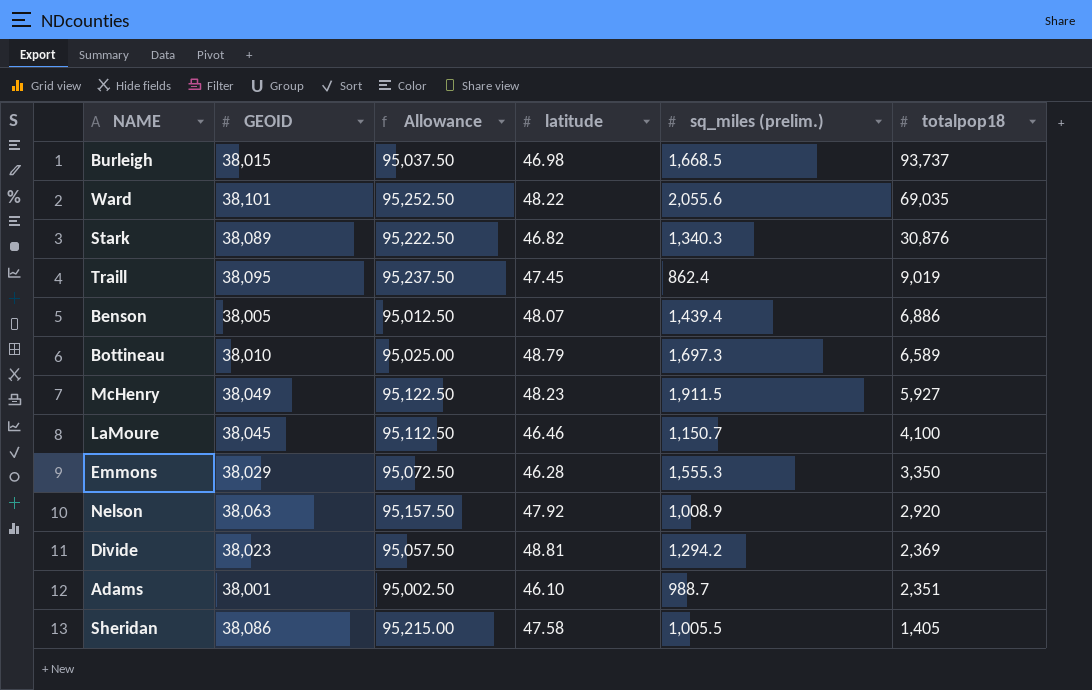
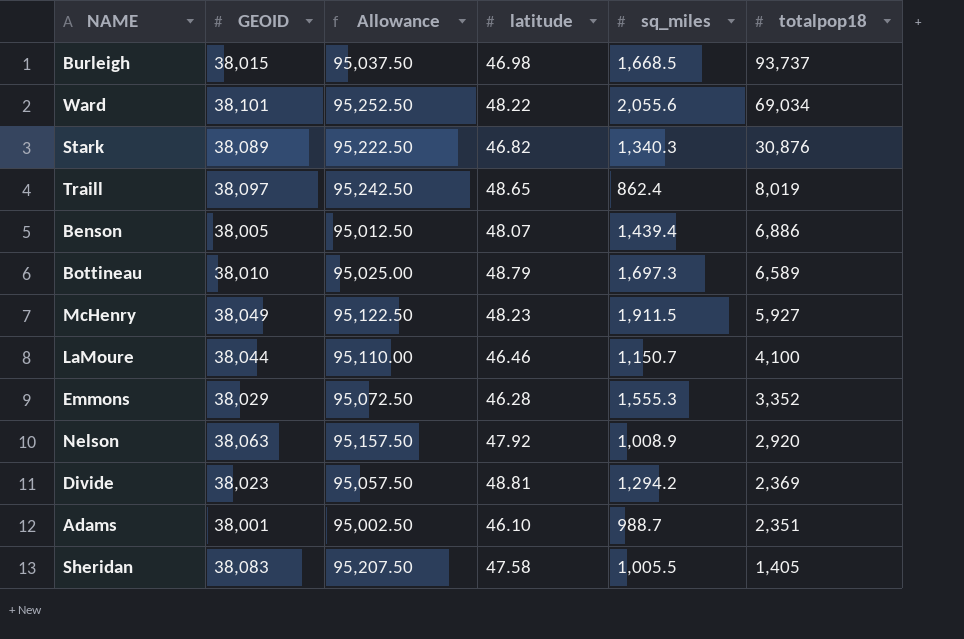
column name: sq_miles (prelim.) -> sq_miles
Ward | totalpop18: 69,035 -> 69,034
Traill | GEOID: 38,095 -> 38,097
Traill | Allowance: 95,237.50 -> 95,242.50
Traill | latitude: 47.45 -> 48.65
Traill | totalpop18: 9,019 -> 8,019
LaMoure | GEOID: 38,045 -> 38,044
LaMoure | Allowance: 95,112.50 -> 95,110.00
Emmons | totalpop18: 3,350 -> 3,352
Sheridan | GEOID: 38,086 -> 38,083
Sheridan | Allowance: 95,215.00 -> 95,207.50

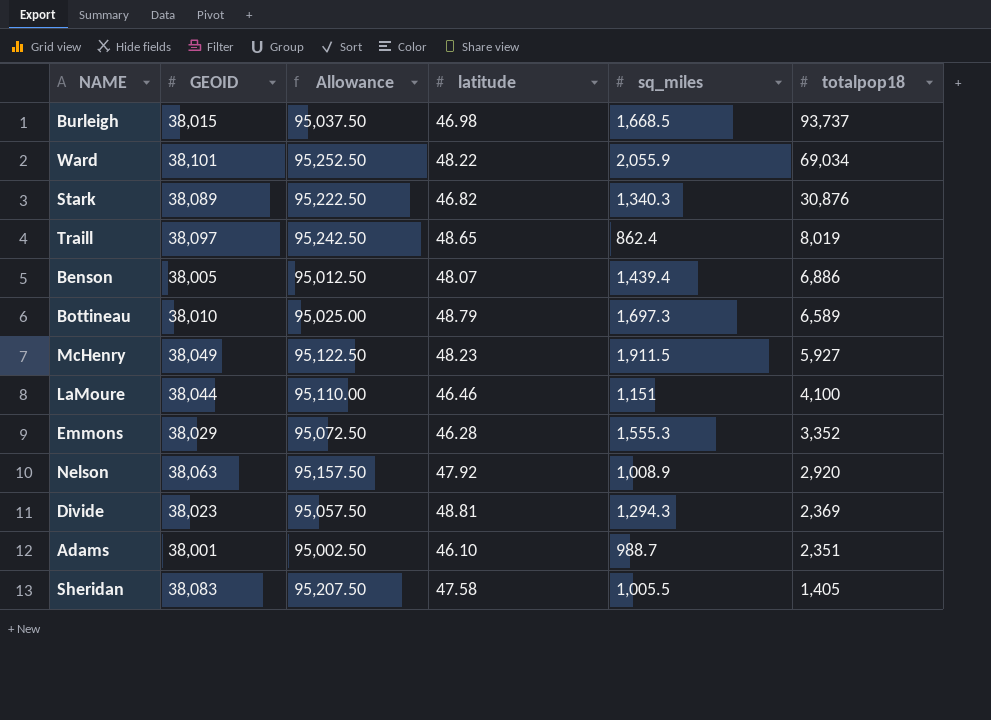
Ward | sq_miles: 2,055.6 -> 2,055.9
LaMoure | sq_miles: 1,150.7 -> 1,151
Divide | sq_miles: 1,294.2 -> 1,294.3

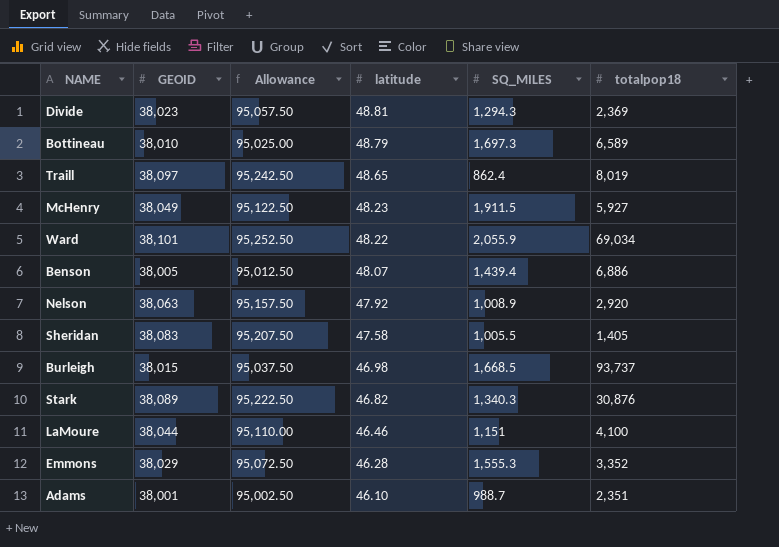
row order: totalpop18 descending -> latitude descending
column name: sq_miles -> SQ_MILES

